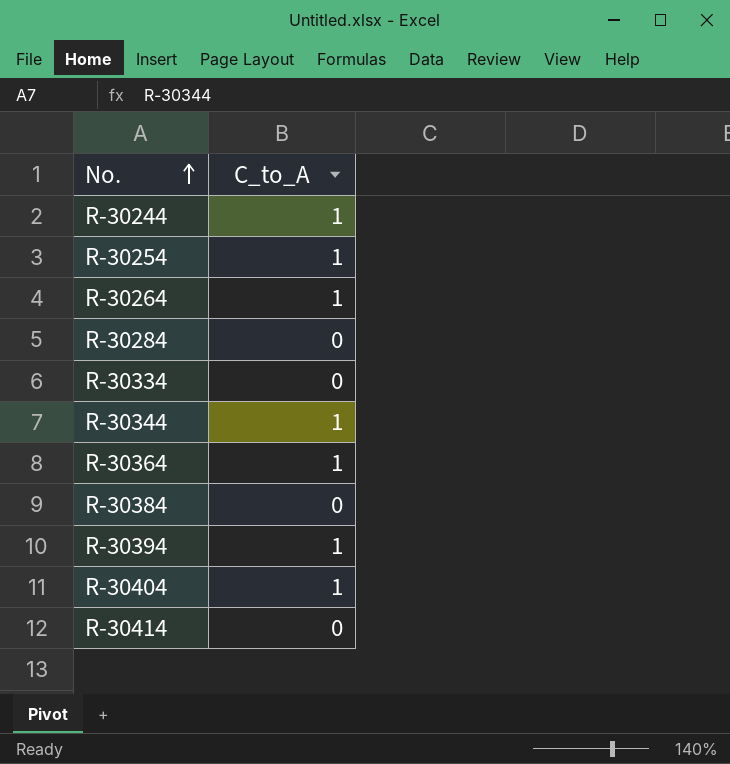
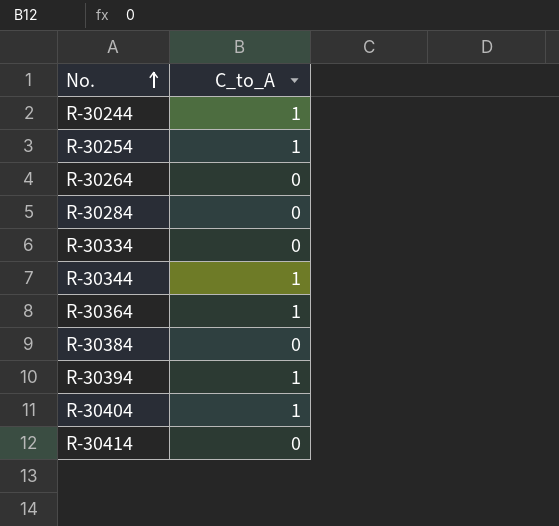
R-30264 | C_to_A: 1 -> 0

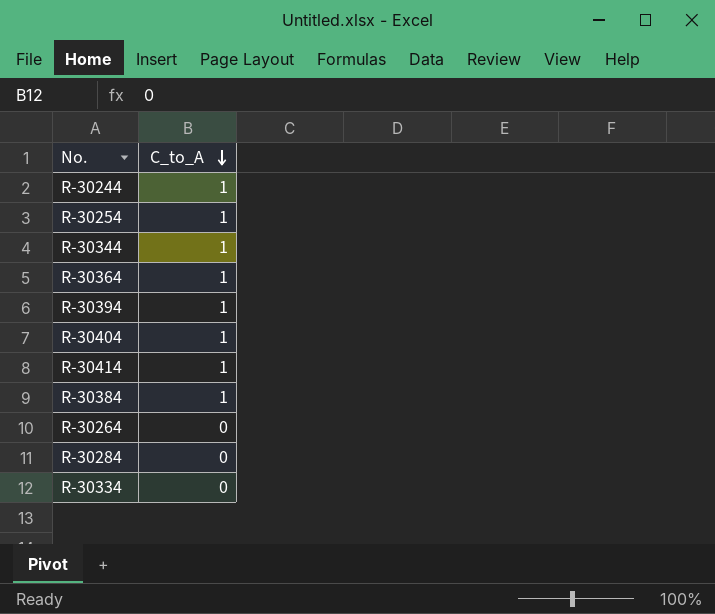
row order: No. ascending -> C_to_A descending
R-30414 | C_to_A: 0 -> 1
R-30384 | C_to_A: 0 -> 1

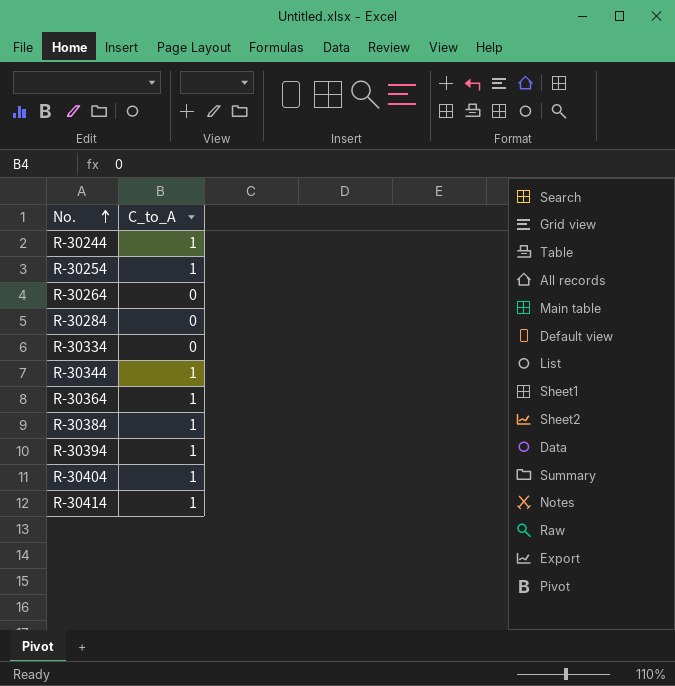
row order: C_to_A descending -> No. ascending

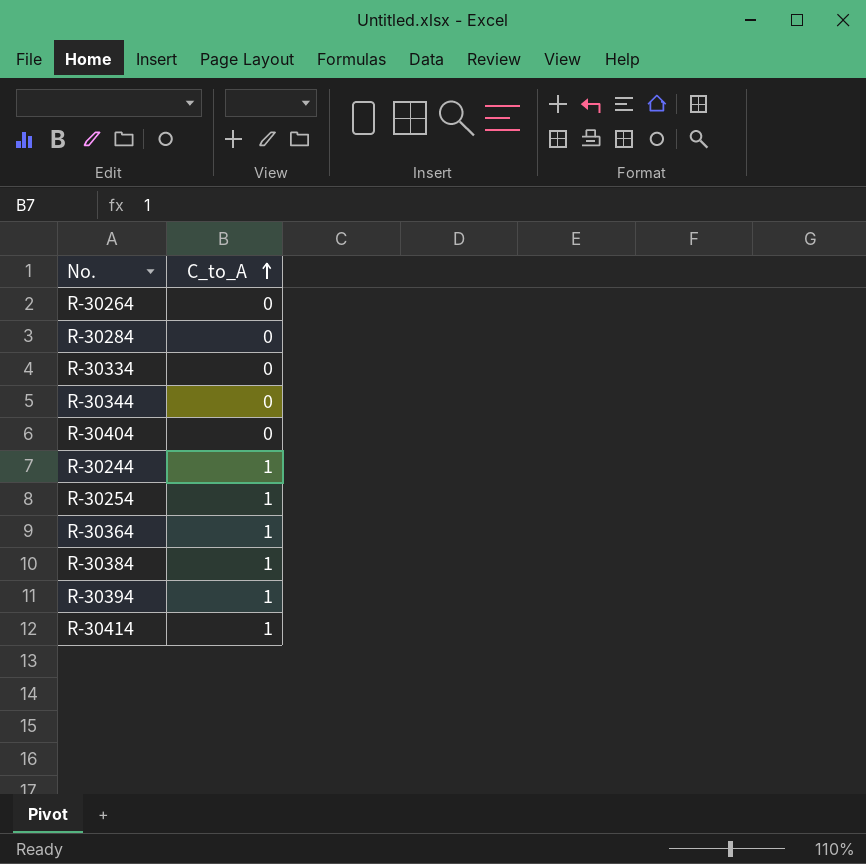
row order: No. ascending -> C_to_A ascending
R-30344 | C_to_A: 1 -> 0
R-30404 | C_to_A: 1 -> 0

